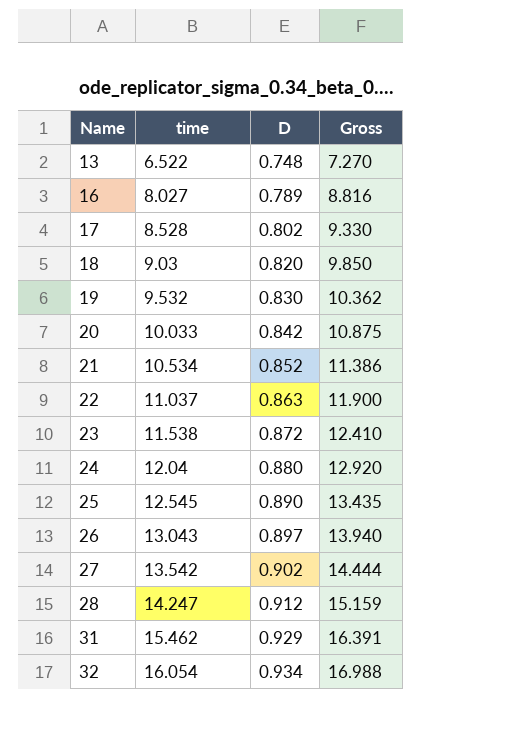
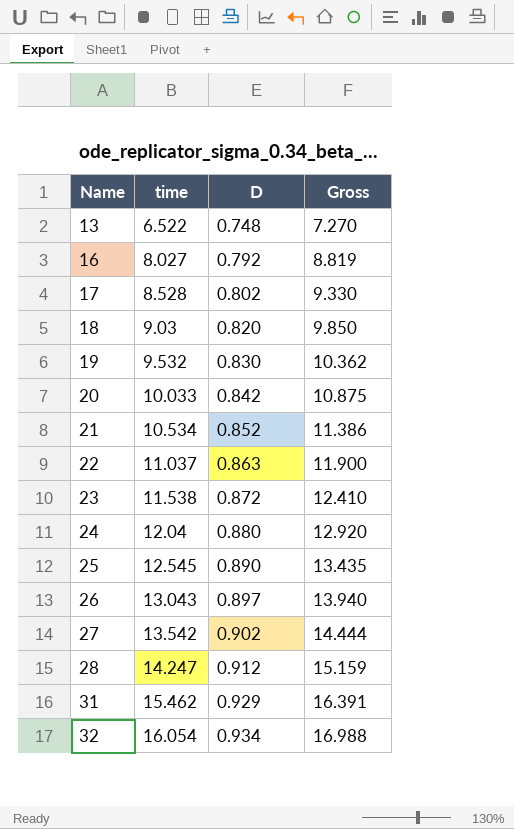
16 | D: 0.789 -> 0.792
16 | Gross: 8.816 -> 8.819

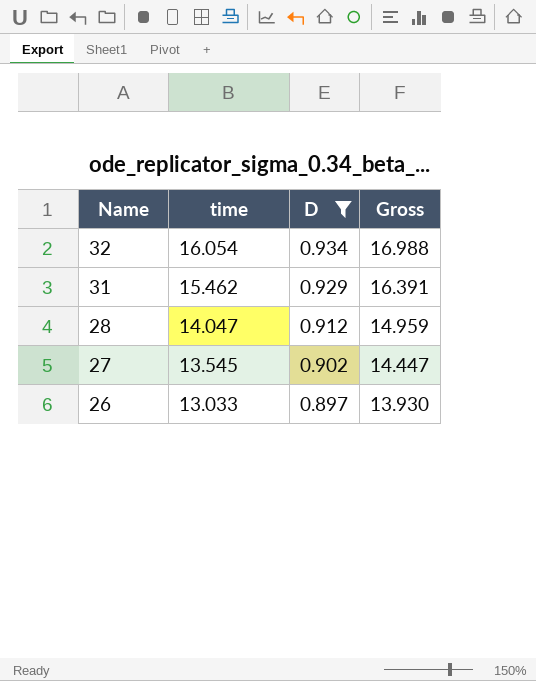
filter: none -> D >= 0.897
row order: Name ascending -> Name descending
28 | time: 14.247 -> 14.047
28 | Gross: 15.159 -> 14.959
27 | time: 13.542 -> 13.545
27 | Gross: 14.444 -> 14.447
26 | time: 13.043 -> 13.033
26 | Gross: 13.940 -> 13.930

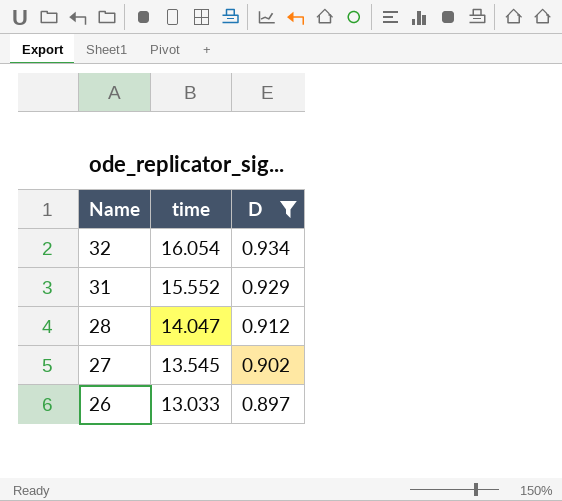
column Gross | formula: [time] + [D] -> none
31 | time: 15.462 -> 15.552

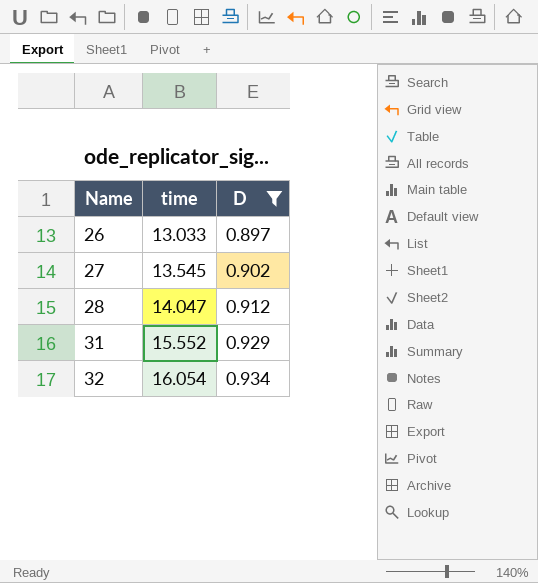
row order: Name descending -> Name ascending

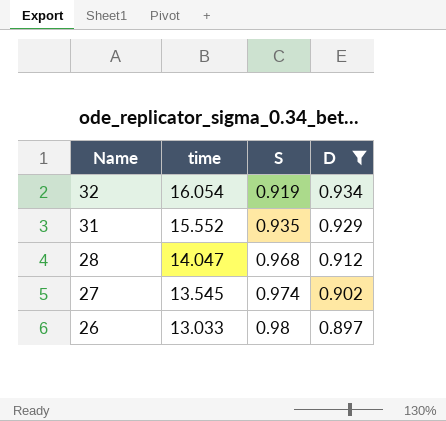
row order: Name ascending -> Name descending
column S | position: none -> 3

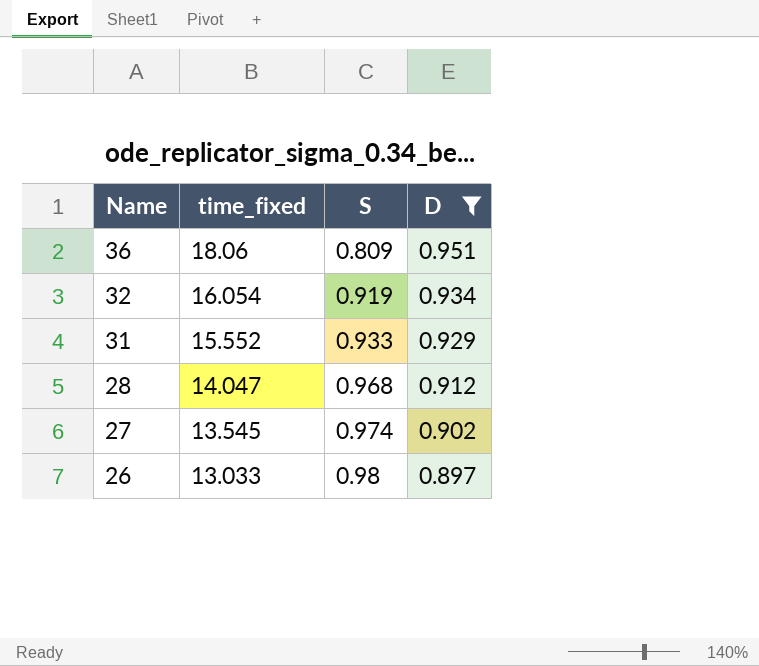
column name: time -> time_fixed
row 36: none -> 18.06 | 0.809 | 0.951
31 | S: 0.935 -> 0.933

